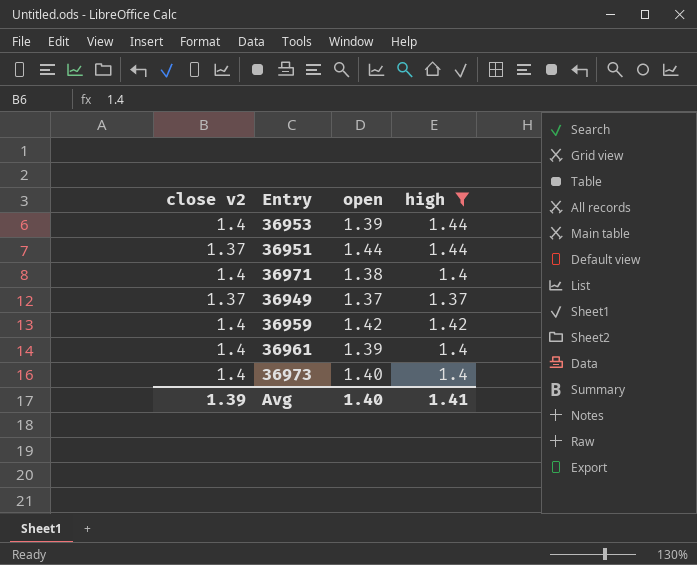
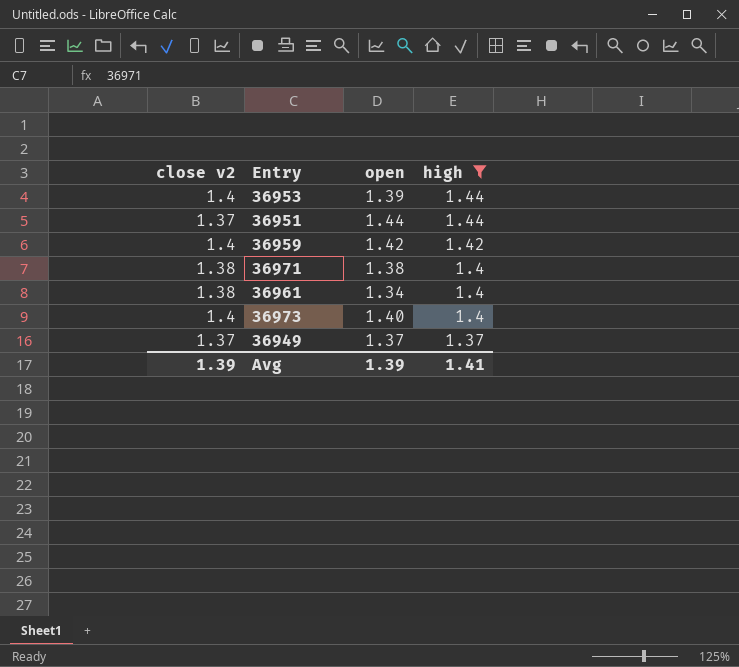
row order: none -> high descending
36971 | close v2: 1.4 -> 1.38
36961 | close v2: 1.4 -> 1.38
36961 | open: 1.39 -> 1.34
Avg | open: 1.40 -> 1.39

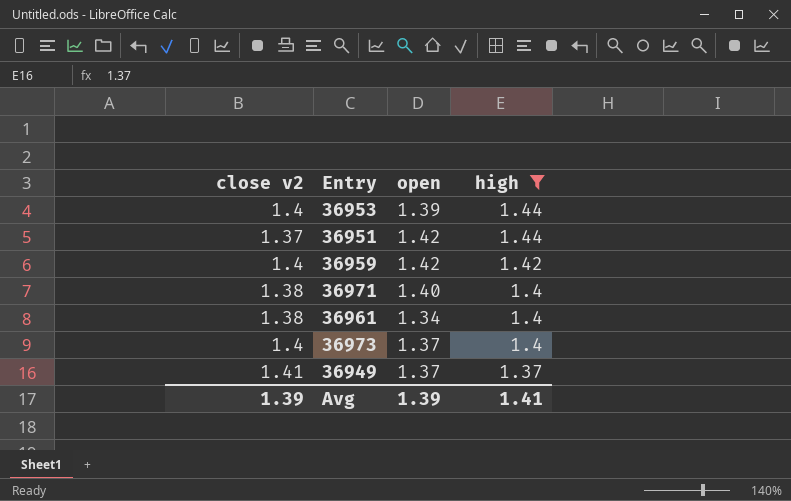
36951 | open: 1.44 -> 1.42
36971 | open: 1.38 -> 1.40
36973 | open: 1.40 -> 1.37
36949 | close v2: 1.37 -> 1.41

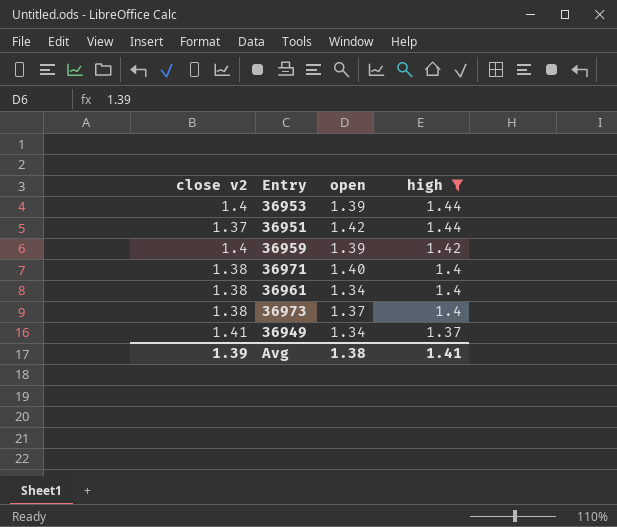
36959 | open: 1.42 -> 1.39
36973 | close v2: 1.4 -> 1.38
36949 | open: 1.37 -> 1.34
Avg | open: 1.39 -> 1.38

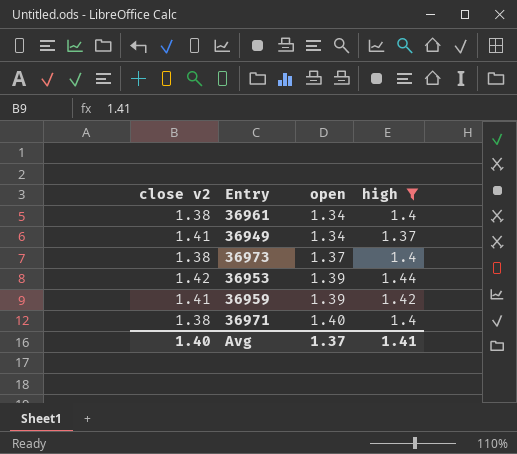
row order: high descending -> open ascending
row 36951: 1.37 | 1.42 | 1.44 -> none
36953 | close v2: 1.4 -> 1.42
36959 | close v2: 1.4 -> 1.41
Avg | close v2: 1.39 -> 1.40
Avg | open: 1.38 -> 1.37

